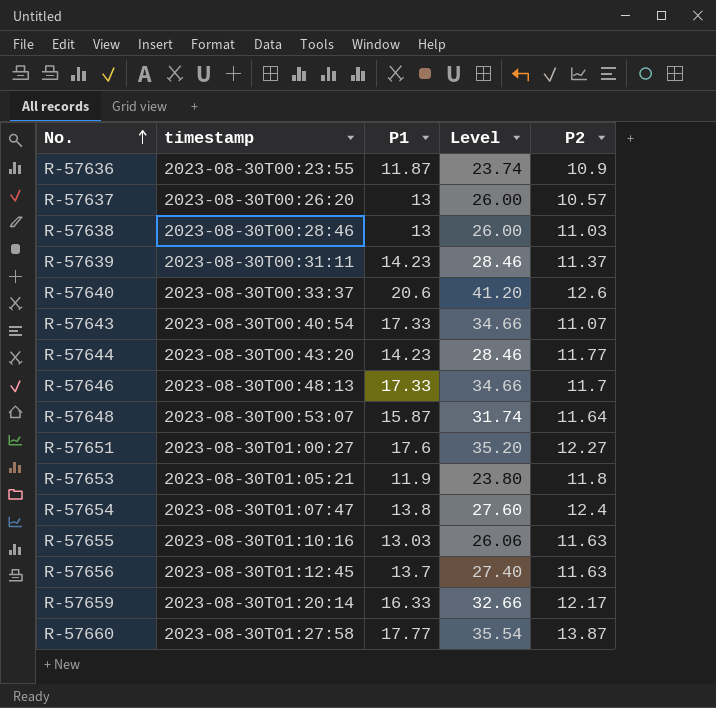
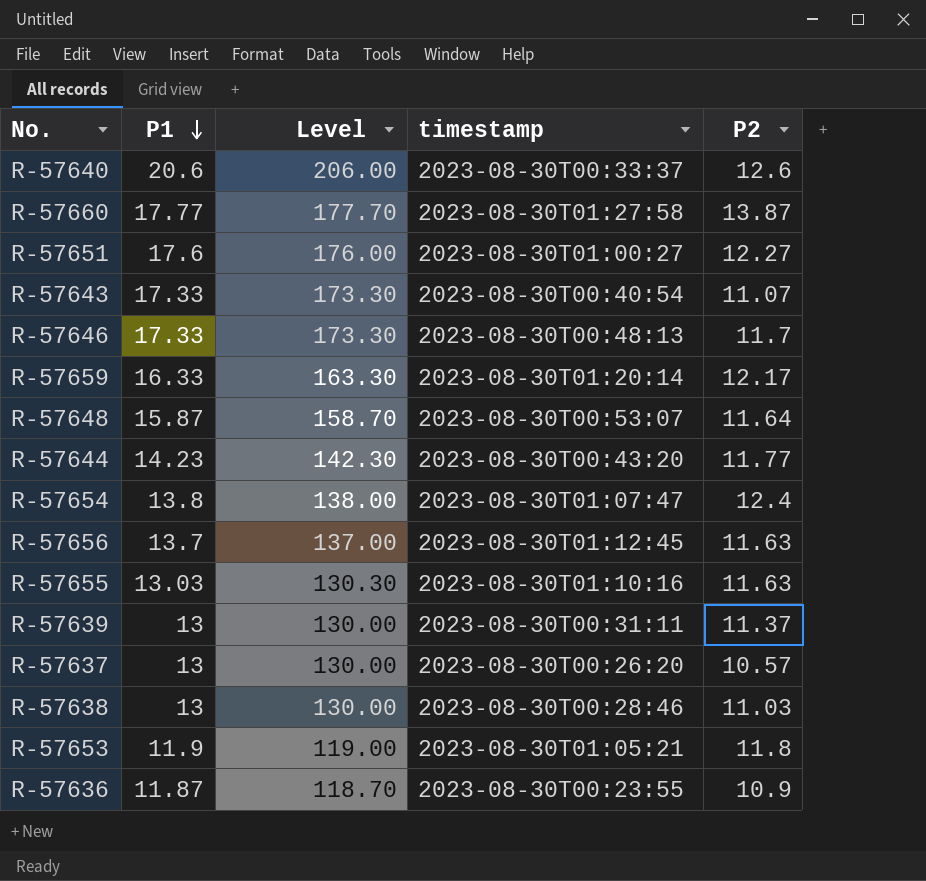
row order: No. ascending -> P1 descending
column Level | formula: [P1] * 2 -> [P1] * 10
column timestamp | position: 2 -> 4
R-57639 | P1: 14.23 -> 13

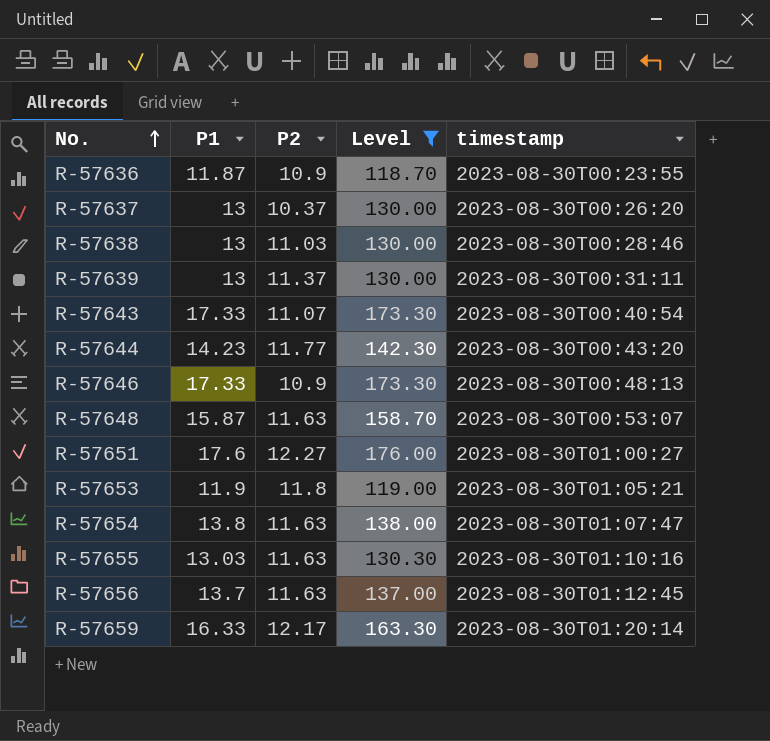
filter: none -> Level <= 176.00
row order: P1 descending -> No. ascending
column P2 | position: 5 -> 3
R-57637 | P2: 10.57 -> 10.37
R-57646 | P2: 11.7 -> 10.9
R-57648 | P2: 11.64 -> 11.63
R-57654 | P2: 12.4 -> 11.63

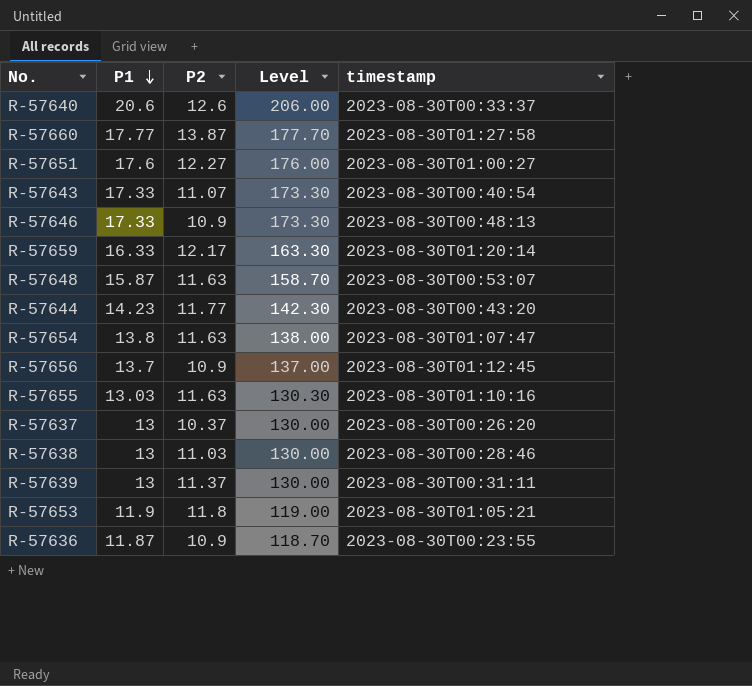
filter: Level <= 176.00 -> none
row order: No. ascending -> P1 descending
R-57656 | P2: 11.63 -> 10.9

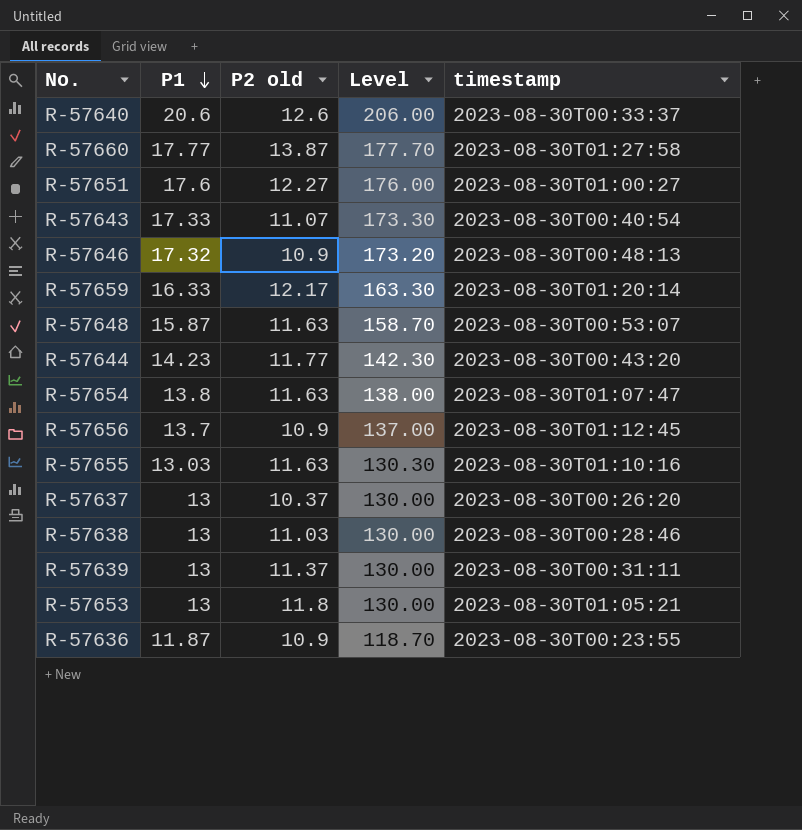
column name: P2 -> P2 old
R-57646 | P1: 17.33 -> 17.32
R-57646 | Level: 173.30 -> 173.20
R-57653 | P1: 11.9 -> 13
R-57653 | Level: 119.00 -> 130.00

